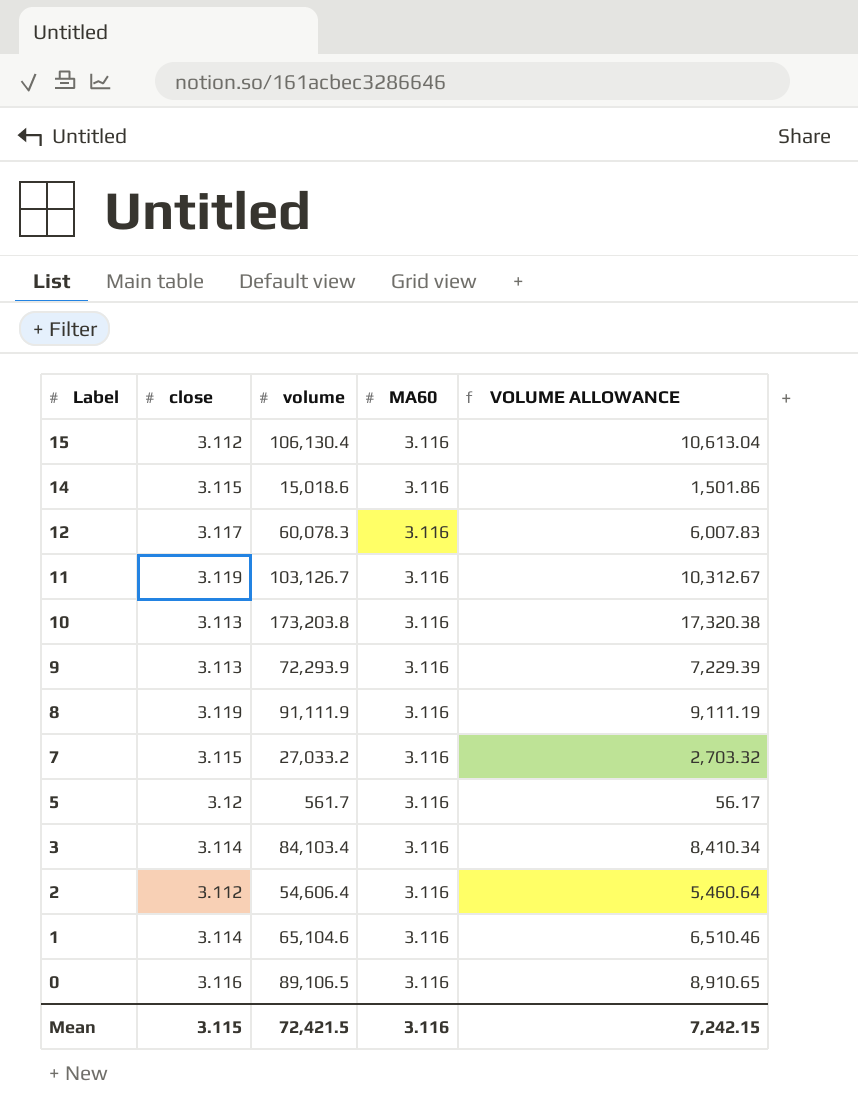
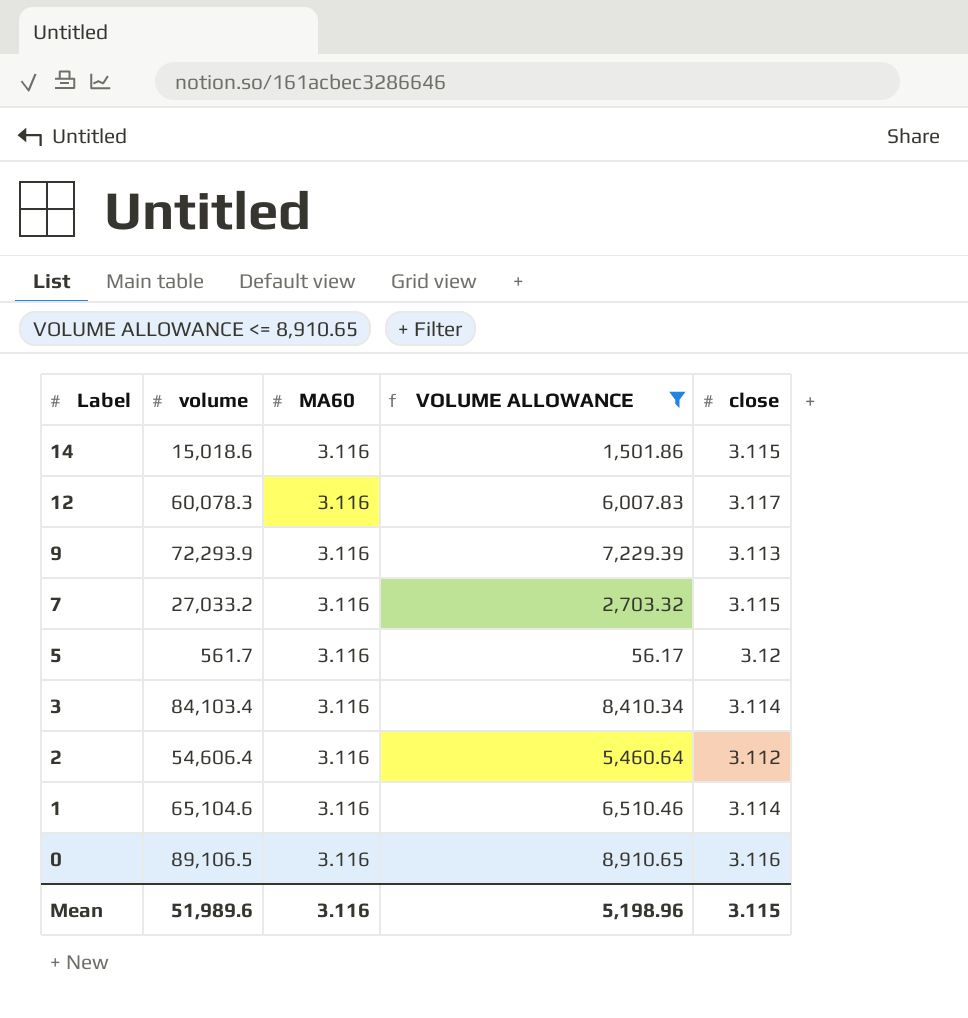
filter: none -> VOLUME ALLOWANCE <= 8,910.65
column close | position: 2 -> 5
Mean | volume: 72,421.5 -> 51,989.6
Mean | VOLUME ALLOWANCE: 7,242.15 -> 5,198.96

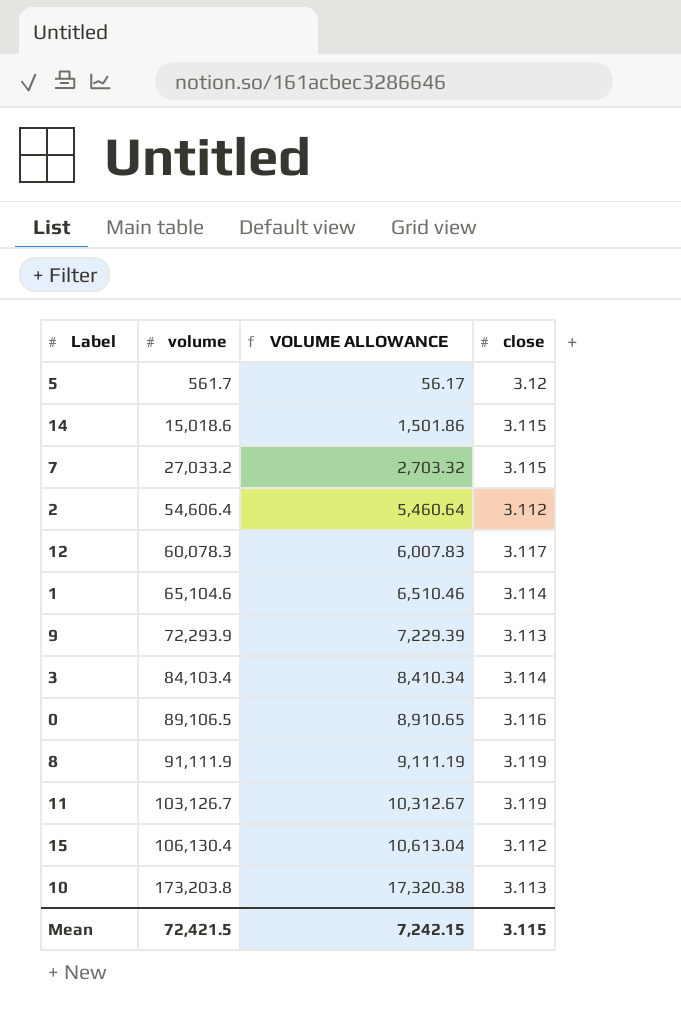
filter: VOLUME ALLOWANCE <= 8,910.65 -> none
row order: Label descending -> volume ascending
column MA60 | position: 3 -> none
Mean | volume: 51,989.6 -> 72,421.5
Mean | VOLUME ALLOWANCE: 5,198.96 -> 7,242.15

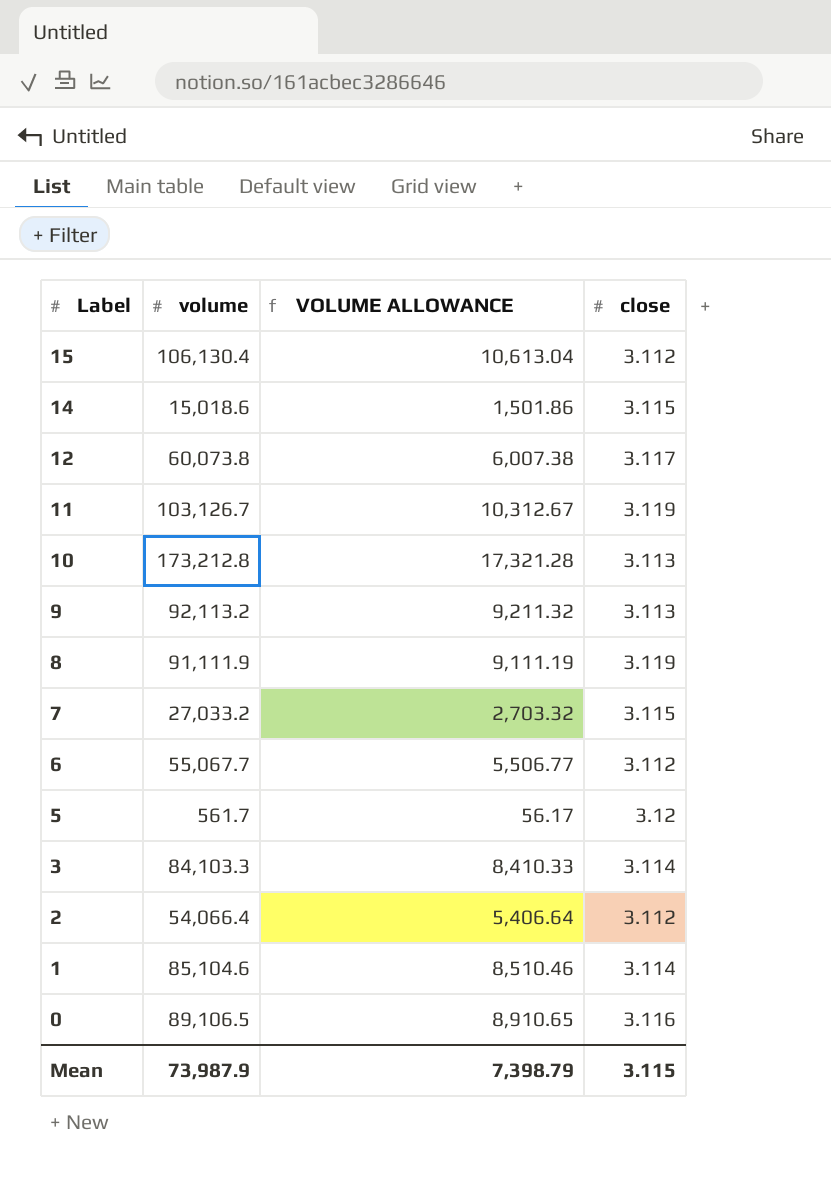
row order: volume ascending -> Label descending
12 | volume: 60,078.3 -> 60,073.8
12 | VOLUME ALLOWANCE: 6,007.83 -> 6,007.38
10 | volume: 173,203.8 -> 173,212.8
10 | VOLUME ALLOWANCE: 17,320.38 -> 17,321.28
9 | volume: 72,293.9 -> 92,113.2
9 | VOLUME ALLOWANCE: 7,229.39 -> 9,211.32
row 6: none -> 55,067.7 | 5,506.77 | 3.112
3 | volume: 84,103.4 -> 84,103.3
3 | VOLUME ALLOWANCE: 8,410.34 -> 8,410.33
2 | volume: 54,606.4 -> 54,066.4
2 | VOLUME ALLOWANCE: 5,460.64 -> 5,406.64
1 | volume: 65,104.6 -> 85,104.6
1 | VOLUME ALLOWANCE: 6,510.46 -> 8,510.46
Mean | volume: 72,421.5 -> 73,987.9
Mean | VOLUME ALLOWANCE: 7,242.15 -> 7,398.79

